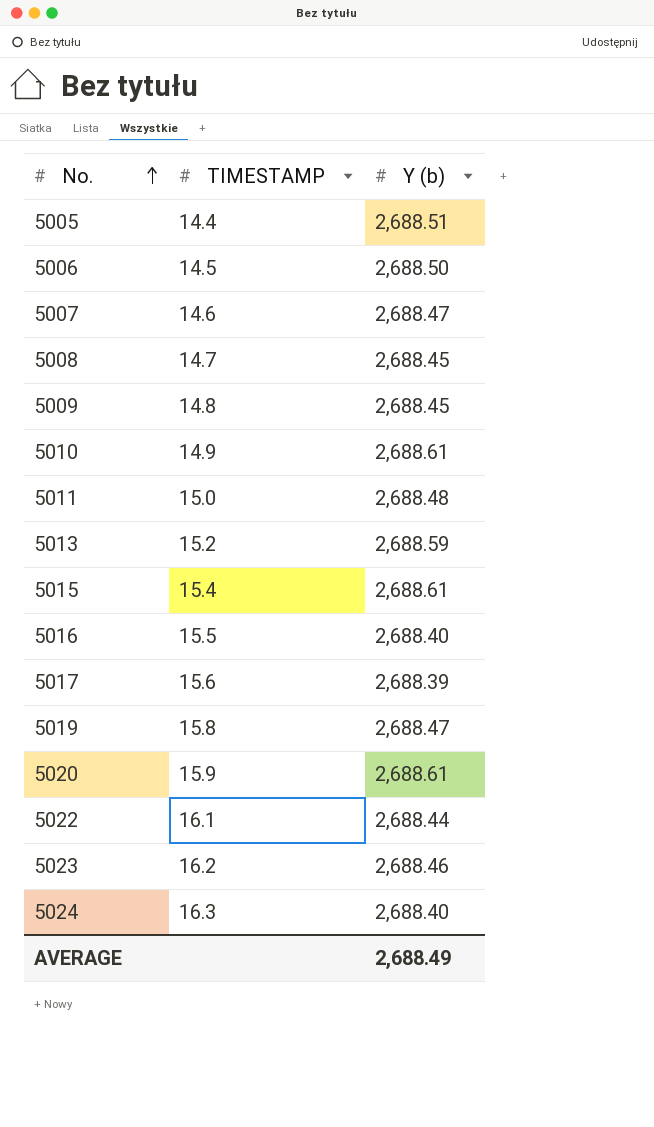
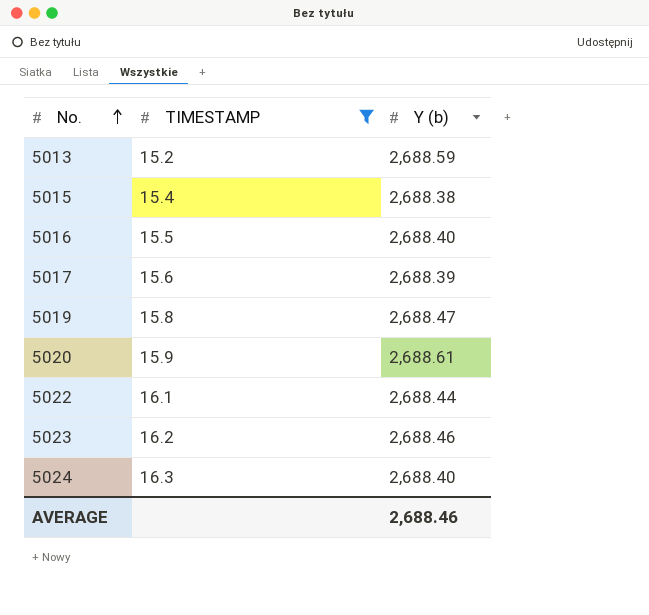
filter: none -> TIMESTAMP >= 15.2
5015 | Y (b): 2,688.61 -> 2,688.38
AVERAGE | Y (b): 2,688.49 -> 2,688.46

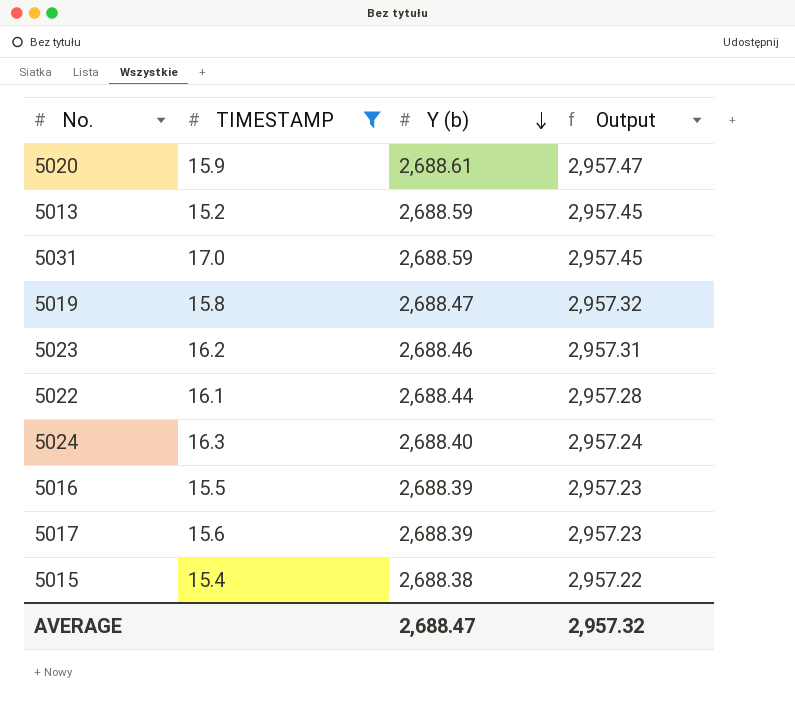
row order: No. ascending -> Y (b) descending
column Output | formula: none -> [Y (b)] * 1.1
row 5031: none -> 17.0 | 2,688.59 | 2,957.45
5016 | Y (b): 2,688.40 -> 2,688.39
AVERAGE | Y (b): 2,688.46 -> 2,688.47

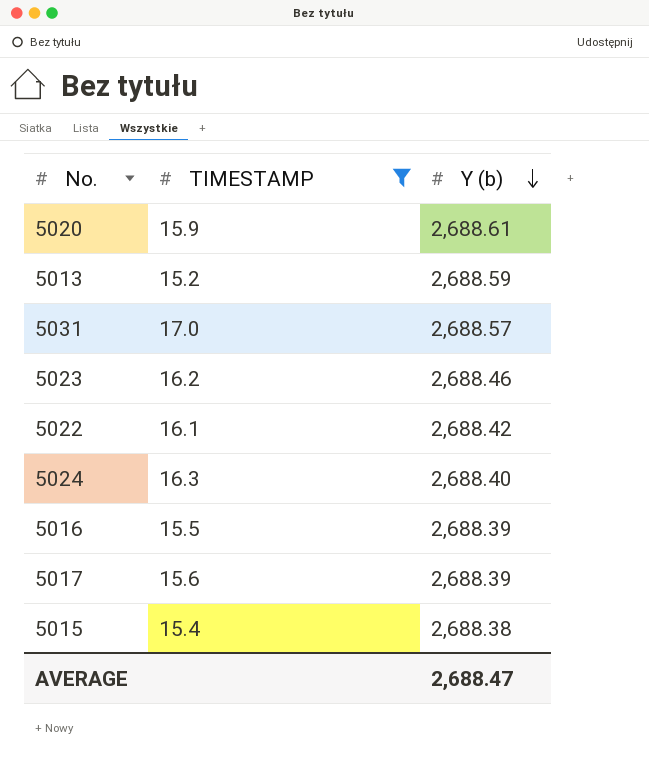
column Output | formula: [Y (b)] * 1.1 -> none
row 5019: 15.8 | 2,688.47 | 2,957.32 -> none
5031 | Y (b): 2,688.59 -> 2,688.57
5022 | Y (b): 2,688.44 -> 2,688.42

